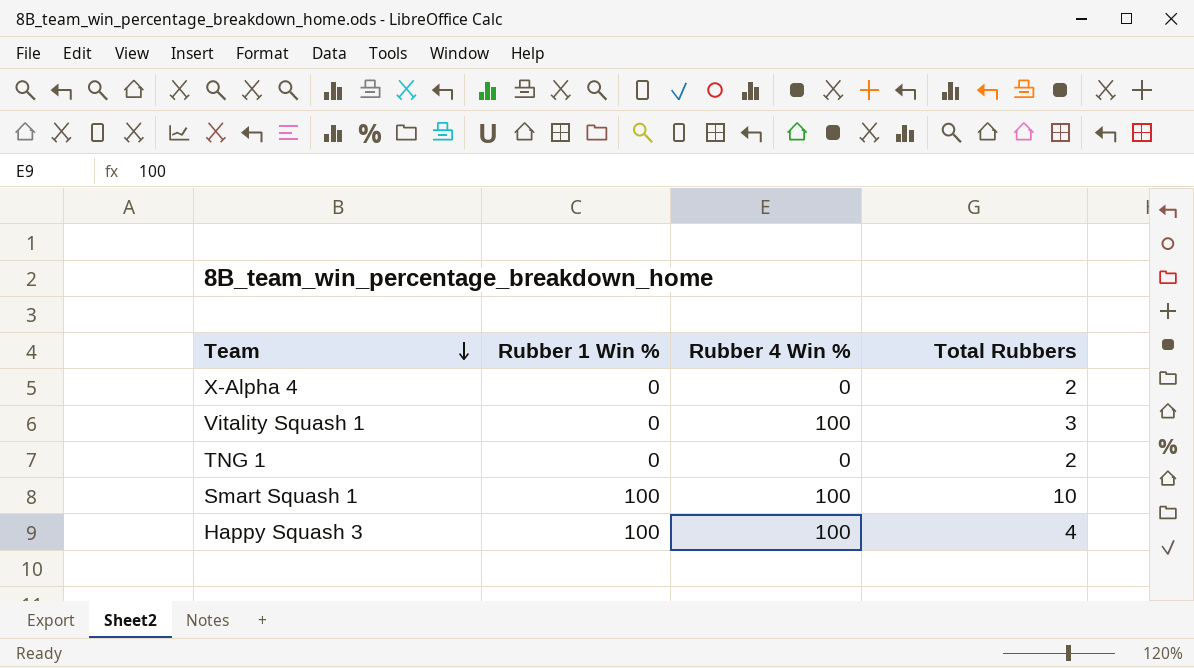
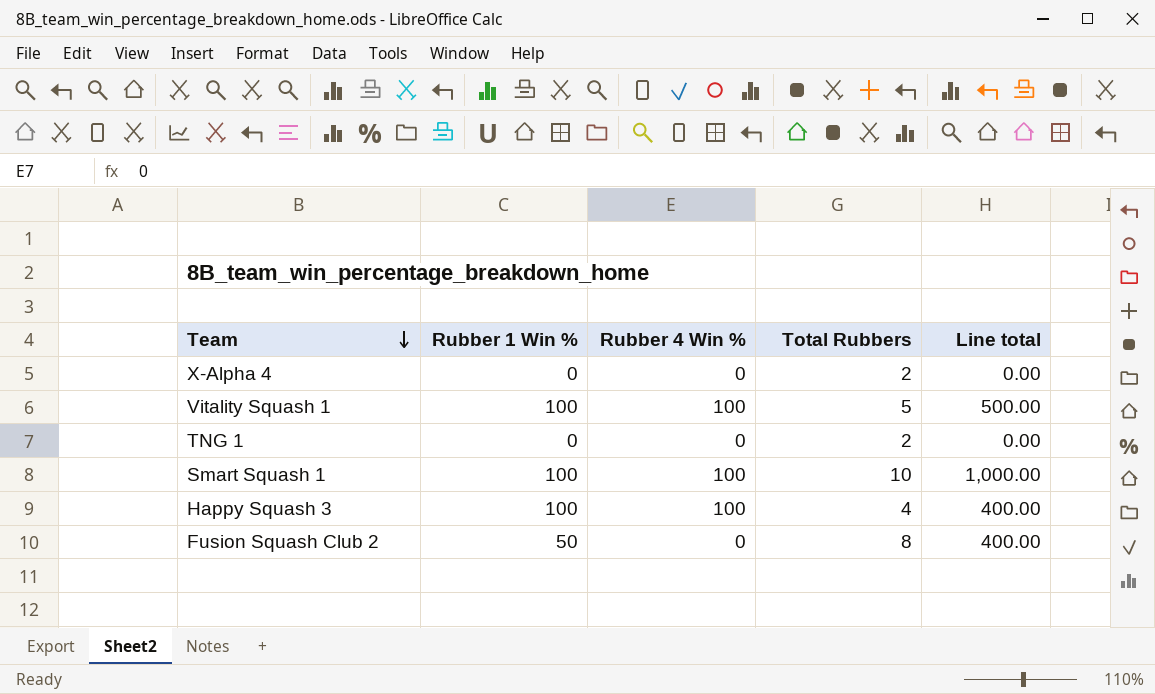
column Line total | formula: none -> [Rubber 1 Win %] * [Total Rubbers]
Vitality Squash 1 | Rubber 1 Win %: 0 -> 100
Vitality Squash 1 | Total Rubbers: 3 -> 5
row Fusion Squash Club 2: none -> 50 | 0 | 8 | 400.00

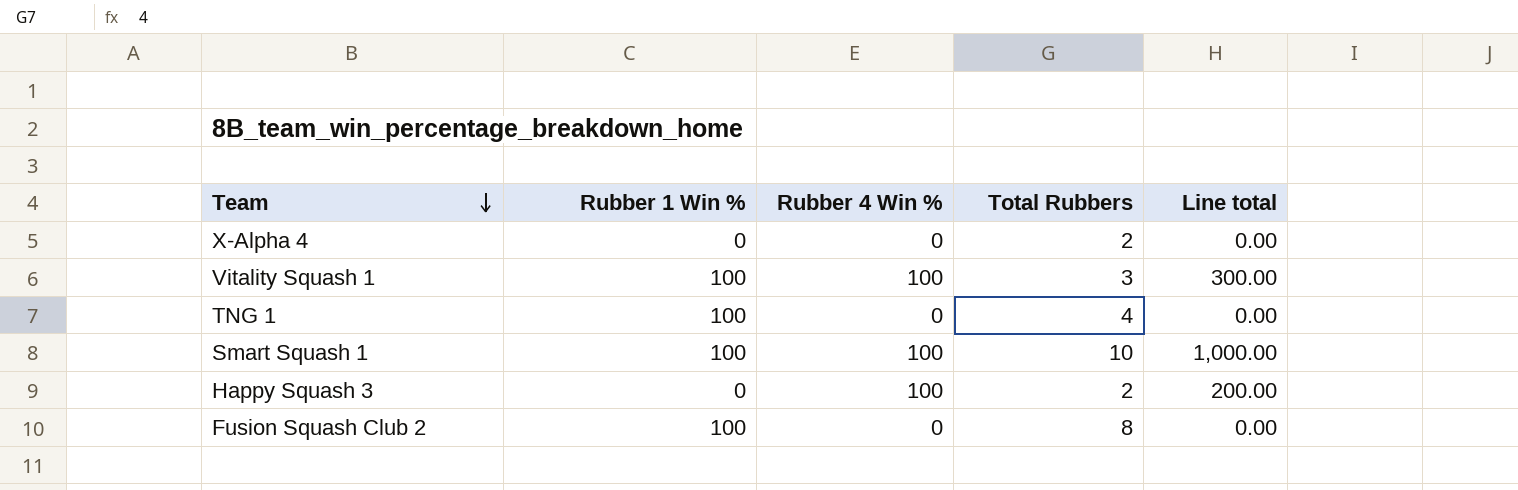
column Line total | formula: [Rubber 1 Win %] * [Total Rubbers] -> [Rubber 4 Win %] * [Total Rubbers]
Vitality Squash 1 | Total Rubbers: 5 -> 3
TNG 1 | Rubber 1 Win %: 0 -> 100
TNG 1 | Total Rubbers: 2 -> 4
Happy Squash 3 | Rubber 1 Win %: 100 -> 0
Happy Squash 3 | Total Rubbers: 4 -> 2
Fusion Squash Club 2 | Rubber 1 Win %: 50 -> 100

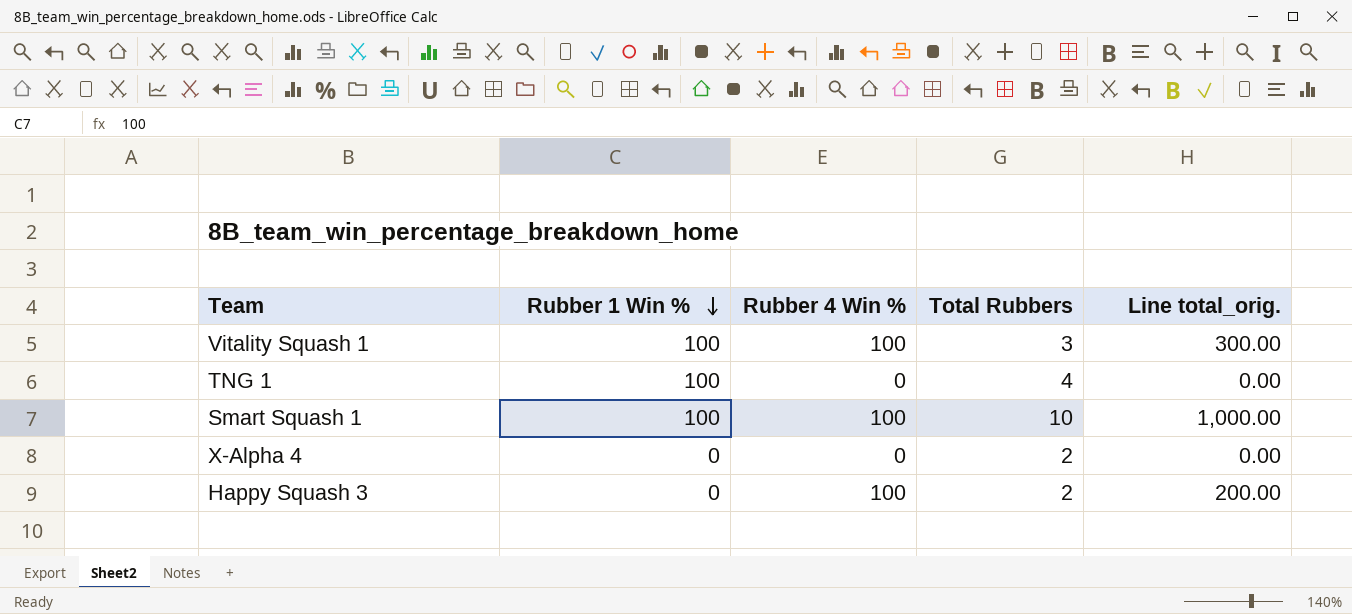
row order: Team descending -> Rubber 1 Win % descending
column name: Line total -> Line total_orig.
row Fusion Squash Club 2: 100 | 0 | 8 | 0.00 -> none

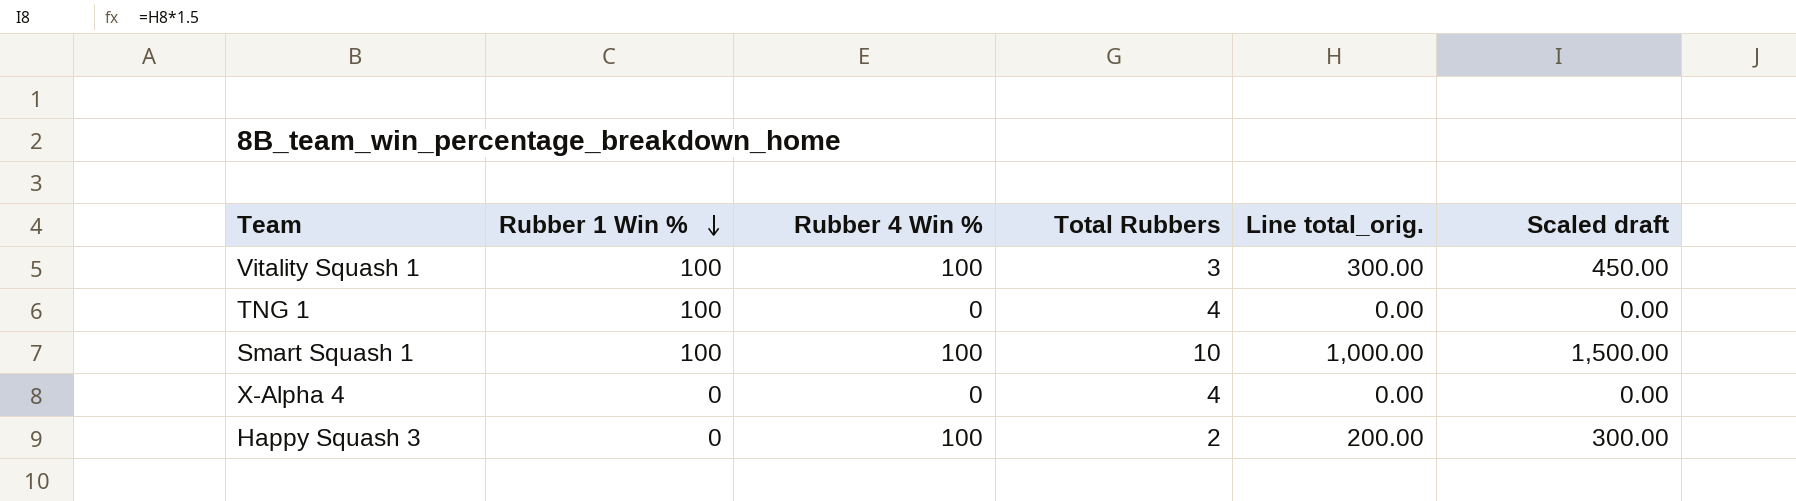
column Scaled draft | formula: none -> [Line total_orig.] * 1.5
X-Alpha 4 | Total Rubbers: 2 -> 4

